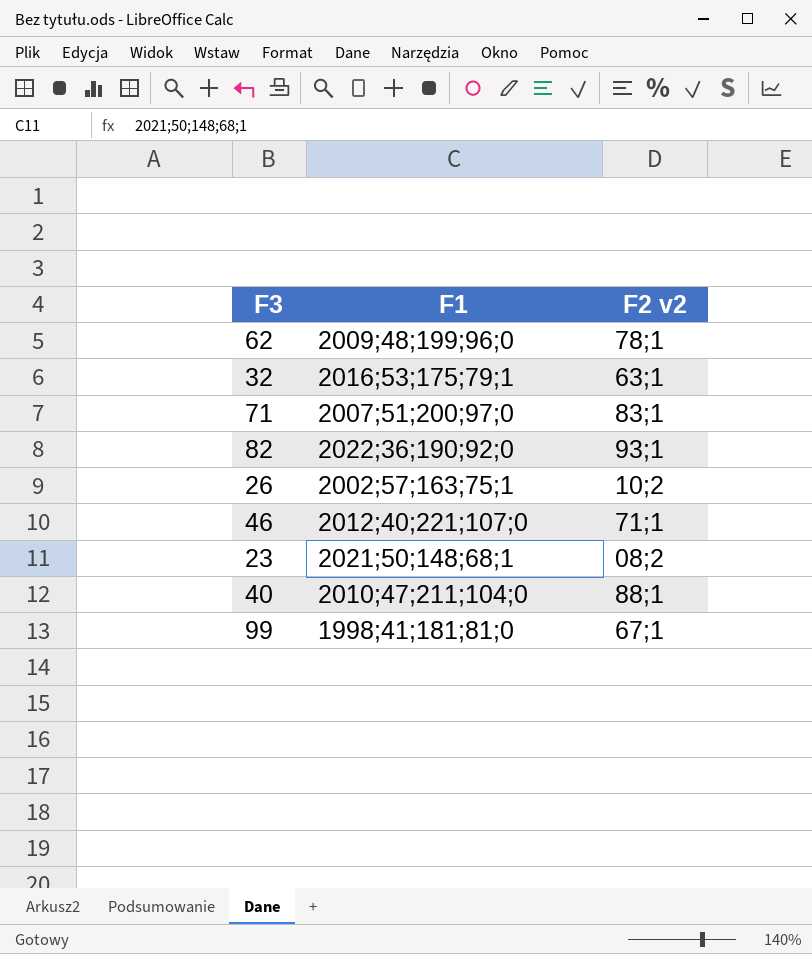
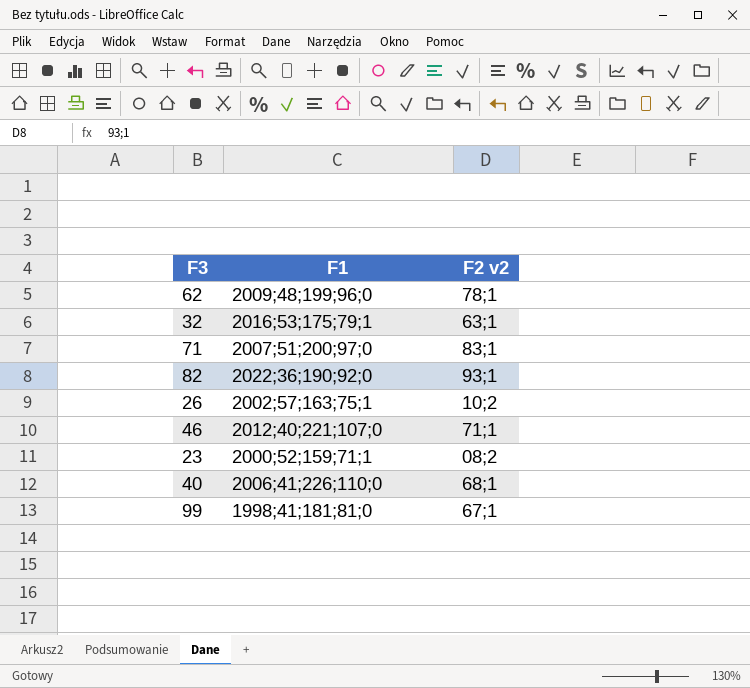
23 | F1: 2021;50;148;68;1 -> 2000;52;159;71;1
40 | F1: 2010;47;211;104;0 -> 2006;41;226;110;0
40 | F2 v2: 88;1 -> 68;1

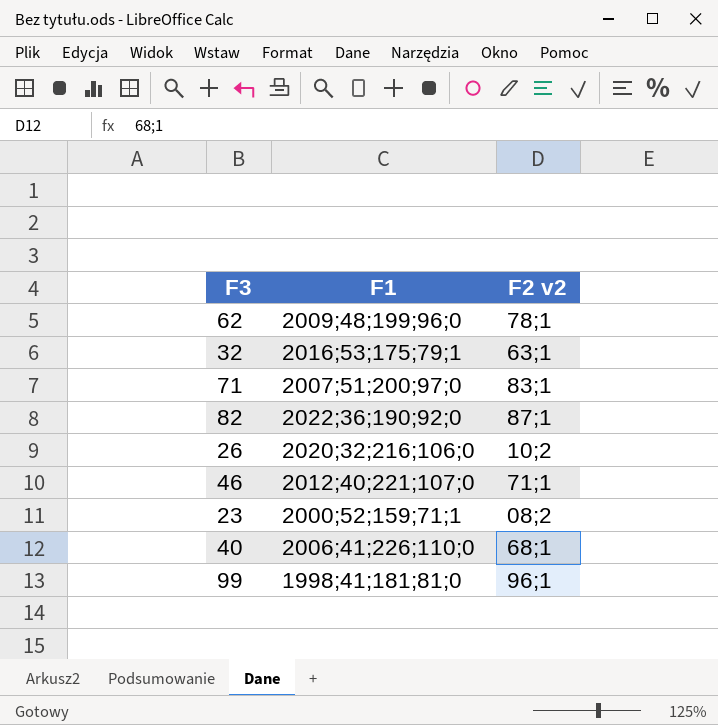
82 | F2 v2: 93;1 -> 87;1
26 | F1: 2002;57;163;75;1 -> 2020;32;216;106;0
99 | F2 v2: 67;1 -> 96;1

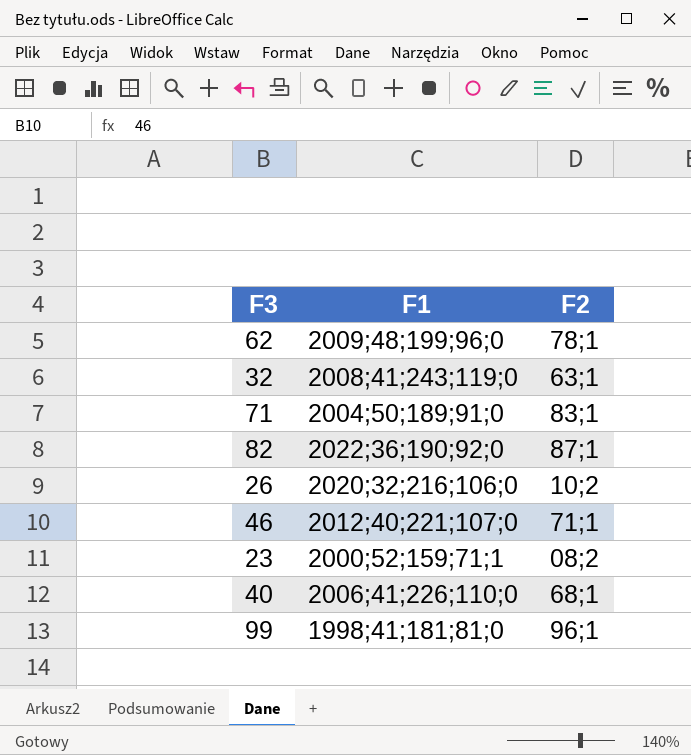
column name: F2 v2 -> F2
32 | F1: 2016;53;175;79;1 -> 2008;41;243;119;0
71 | F1: 2007;51;200;97;0 -> 2004;50;189;91;0

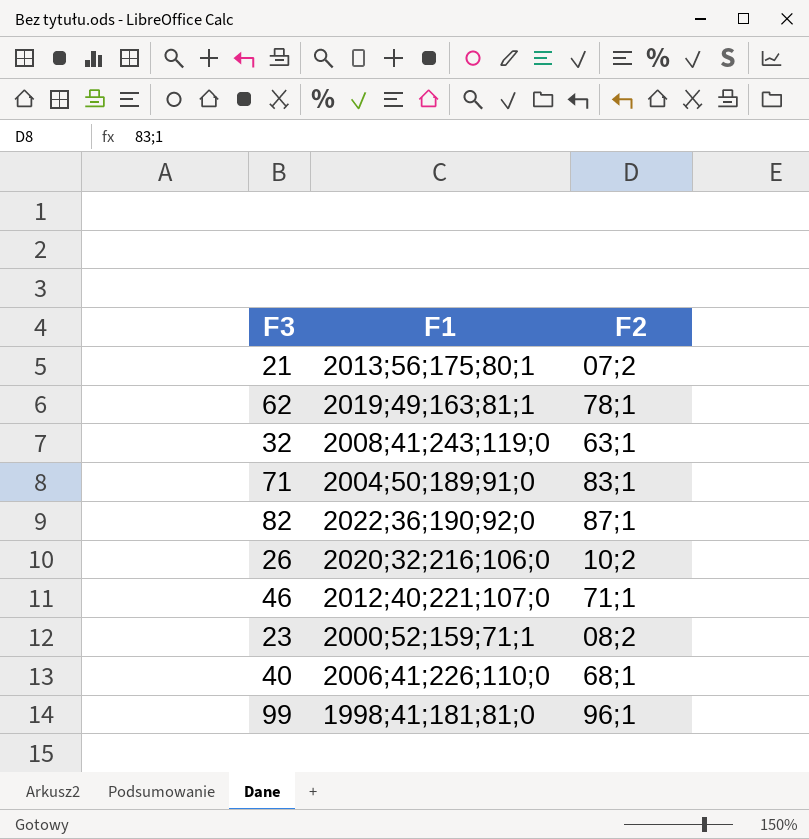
row 21: none -> 2013;56;175;80;1 | 07;2
62 | F1: 2009;48;199;96;0 -> 2019;49;163;81;1

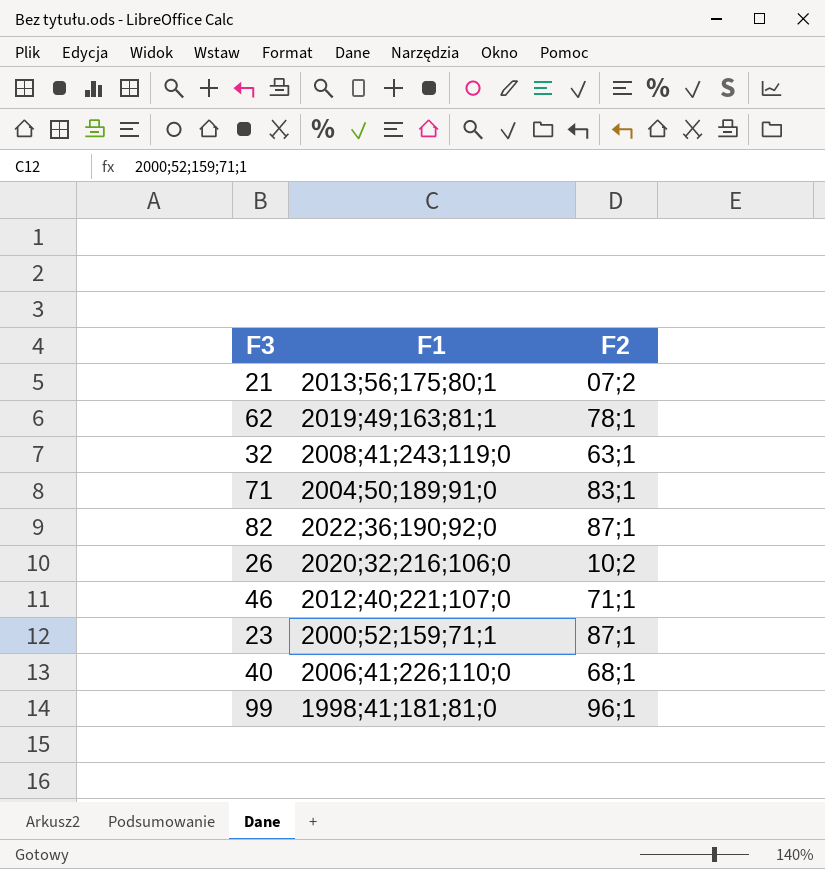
23 | F2: 08;2 -> 87;1

